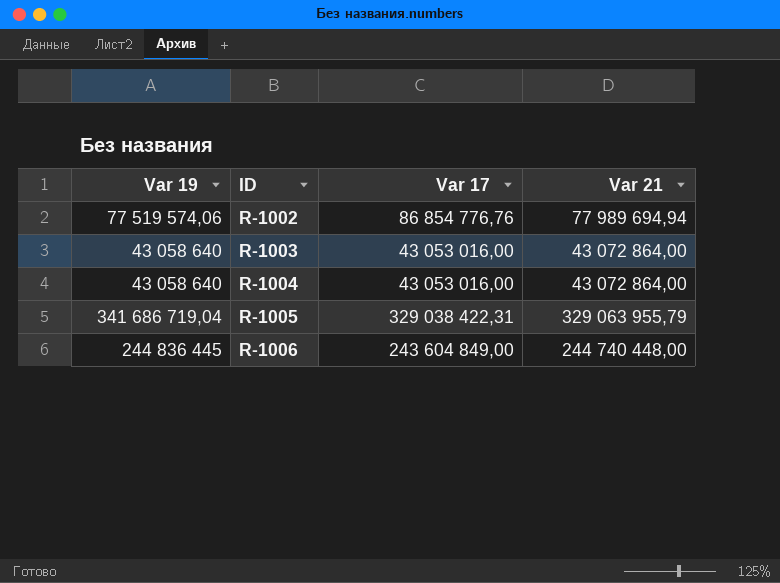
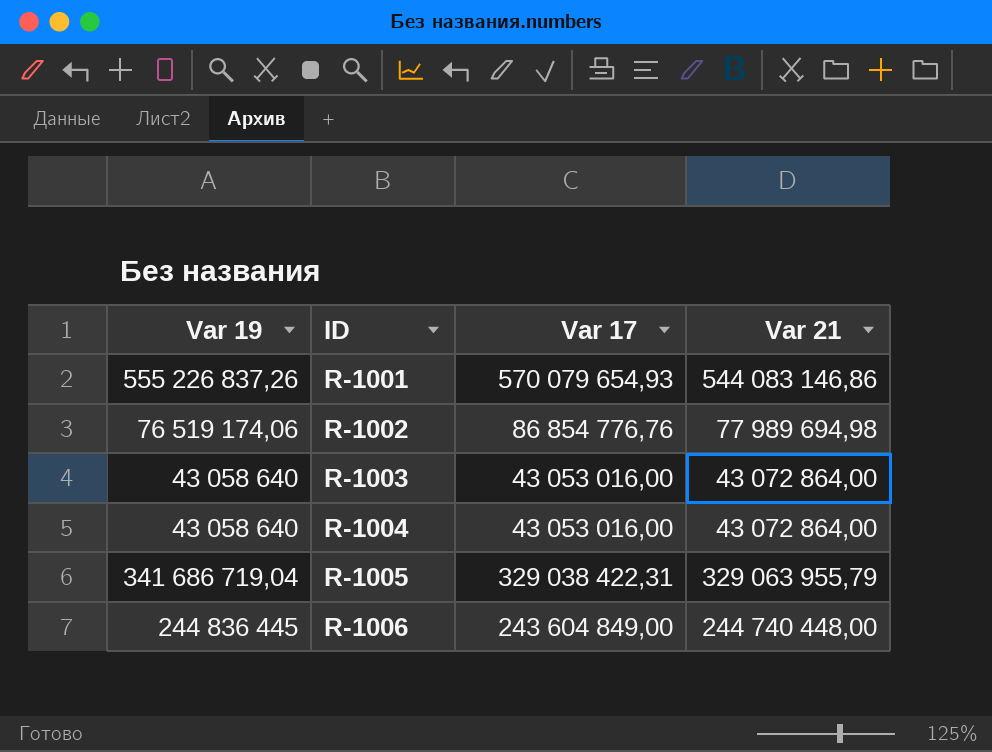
row R-1001: none -> 555 226 837,26 | 570 079 654,93 | 544 083 146,86
R-1002 | Var 19: 77 519 574,06 -> 76 519 174,06
R-1002 | Var 21: 77 989 694,94 -> 77 989 694,98

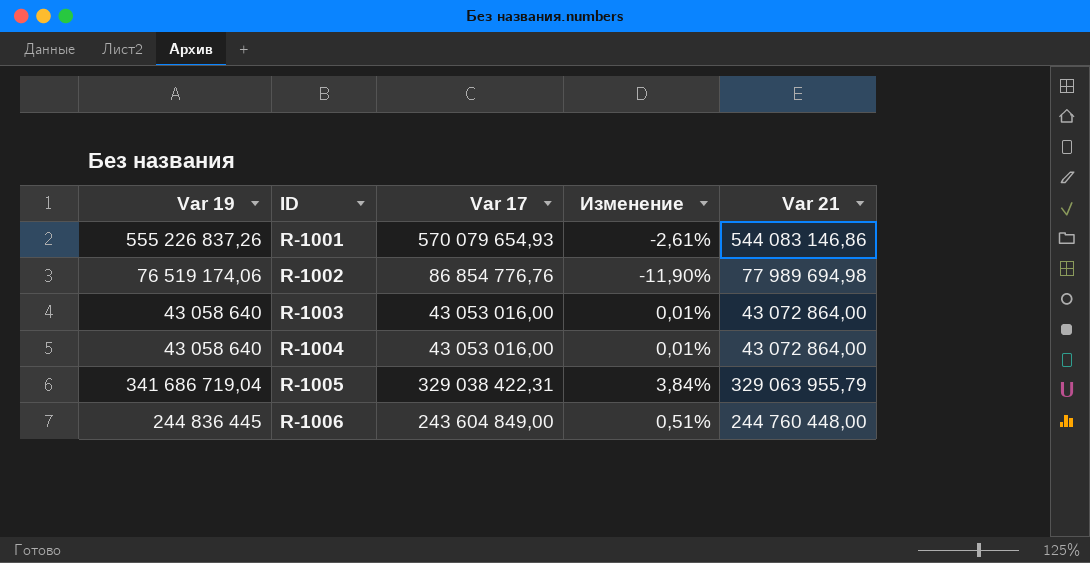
column Изменение | formula: none -> ([Var 19] - [Var 17]) / [Var 17]
R-1006 | Var 21: 244 740 448,00 -> 244 760 448,00

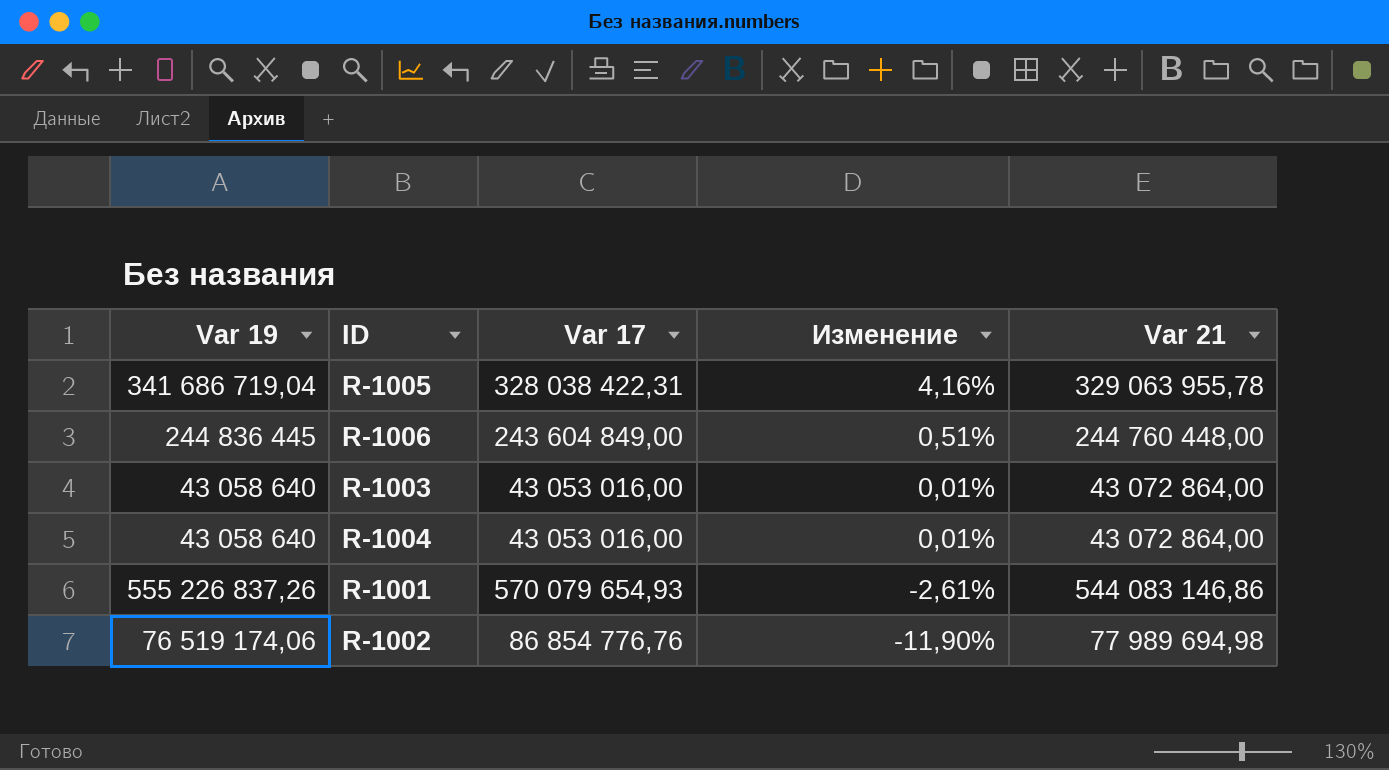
row order: ID ascending -> Изменение descending
R-1005 | Var 17: 329 038 422,31 -> 328 038 422,31
R-1005 | Изменение: 3,84% -> 4,16%
R-1005 | Var 21: 329 063 955,79 -> 329 063 955,78

